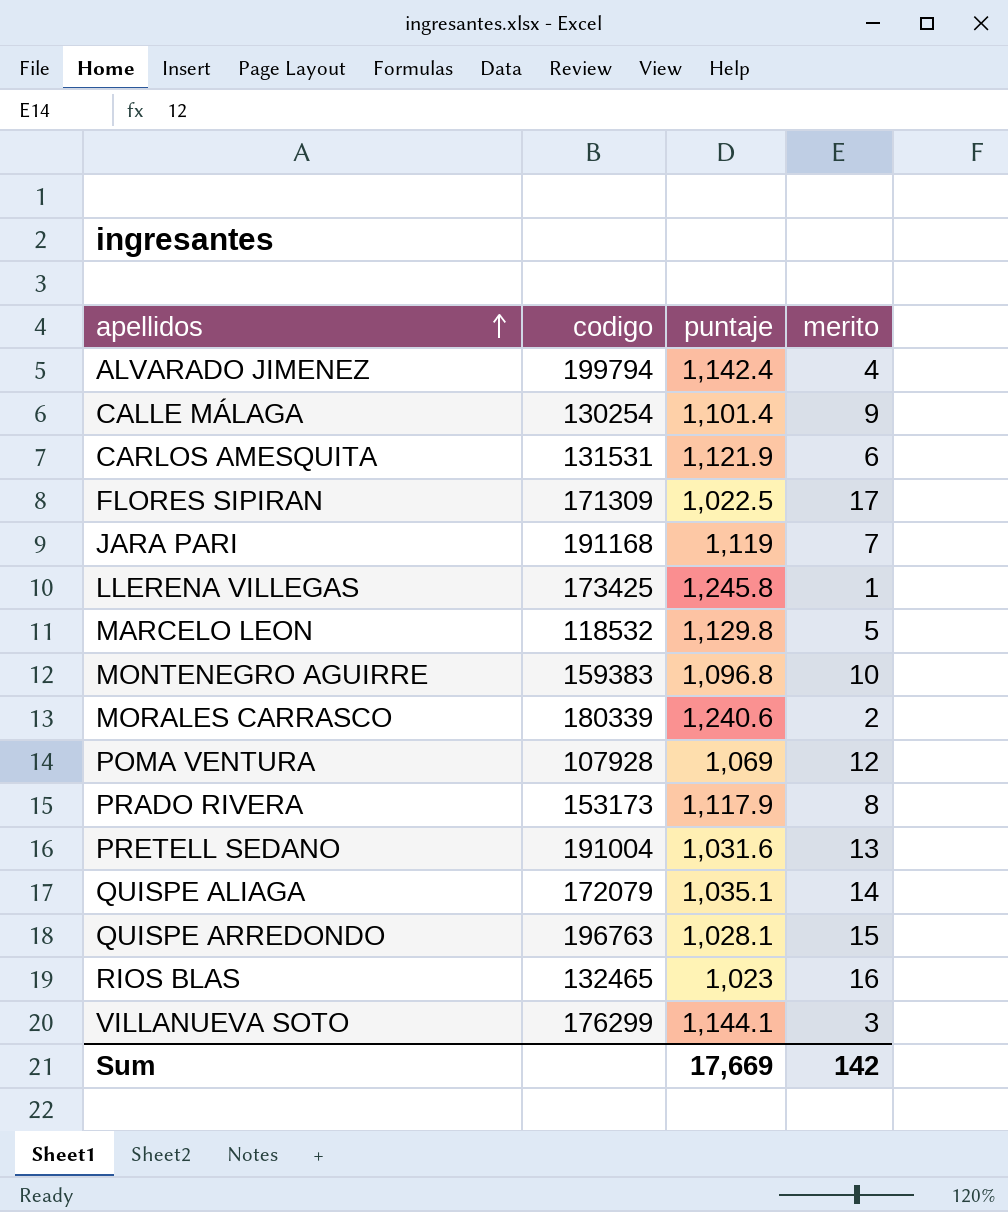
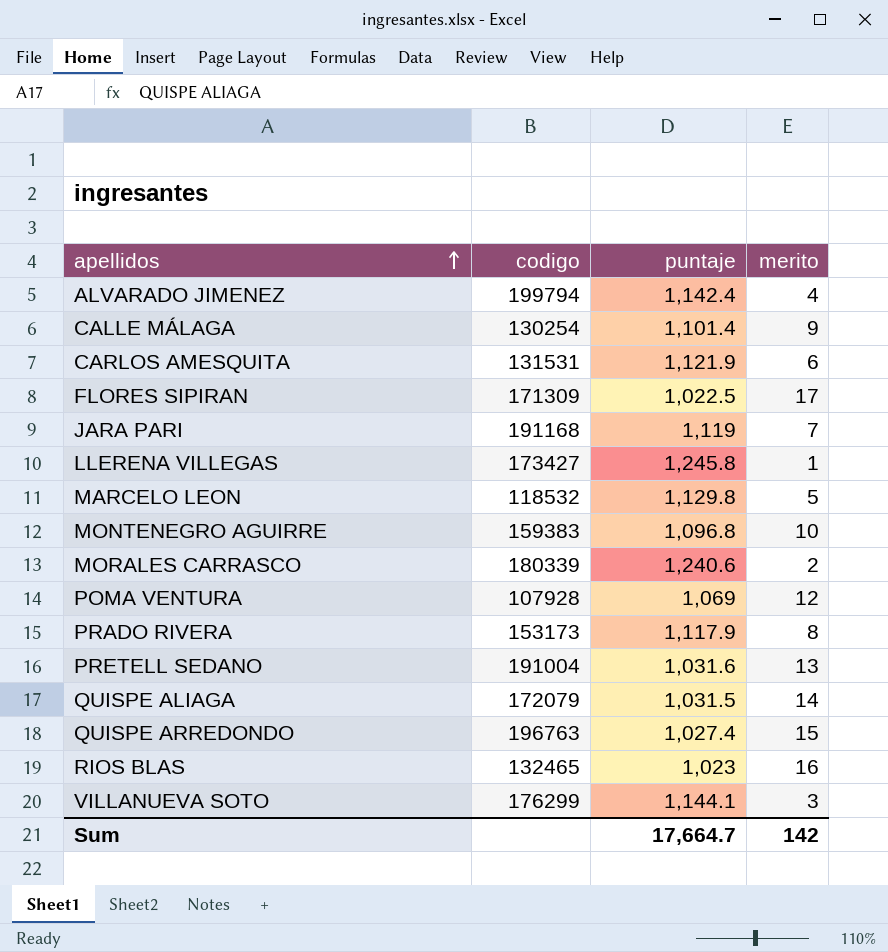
LLERENA VILLEGAS | codigo: 173425 -> 173427
QUISPE ALIAGA | puntaje: 1,035.1 -> 1,031.5
QUISPE ARREDONDO | puntaje: 1,028.1 -> 1,027.4
Sum | puntaje: 17,669 -> 17,664.7

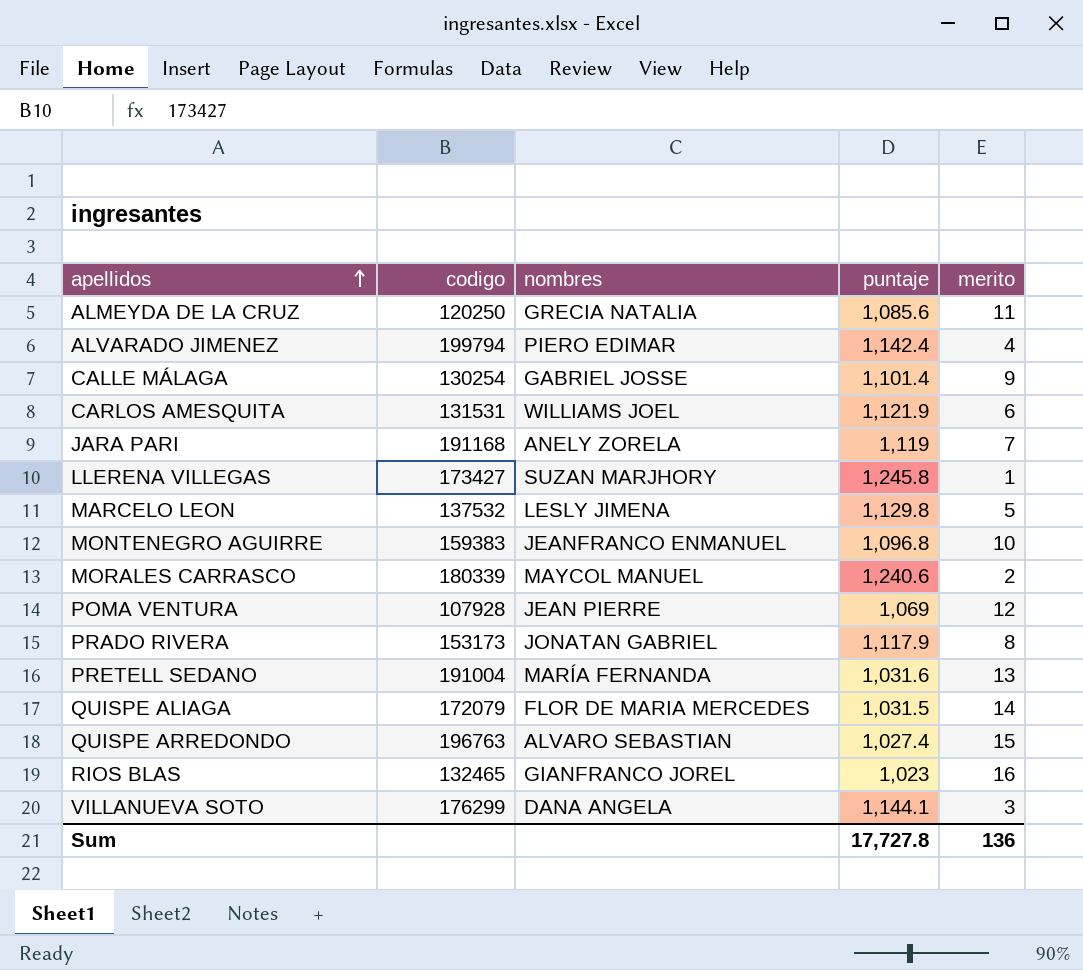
column nombres | position: none -> 3
row FLORES SIPIRAN: 171309 | 1,022.5 | 17 -> none
row ALMEYDA DE LA CRUZ: none -> 120250 | GRECIA NATALIA | 1,085.6 | 11
MARCELO LEON | codigo: 118532 -> 137532
Sum | puntaje: 17,664.7 -> 17,727.8
Sum | merito: 142 -> 136

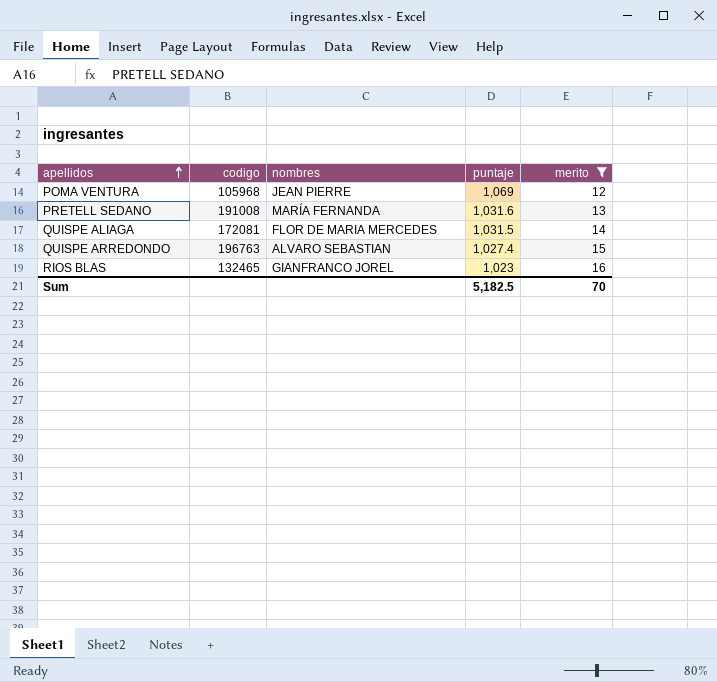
filter: none -> merito >= 12
POMA VENTURA | codigo: 107928 -> 105968
PRETELL SEDANO | codigo: 191004 -> 191008
QUISPE ALIAGA | codigo: 172079 -> 172081
Sum | puntaje: 17,727.8 -> 5,182.5
Sum | merito: 136 -> 70

